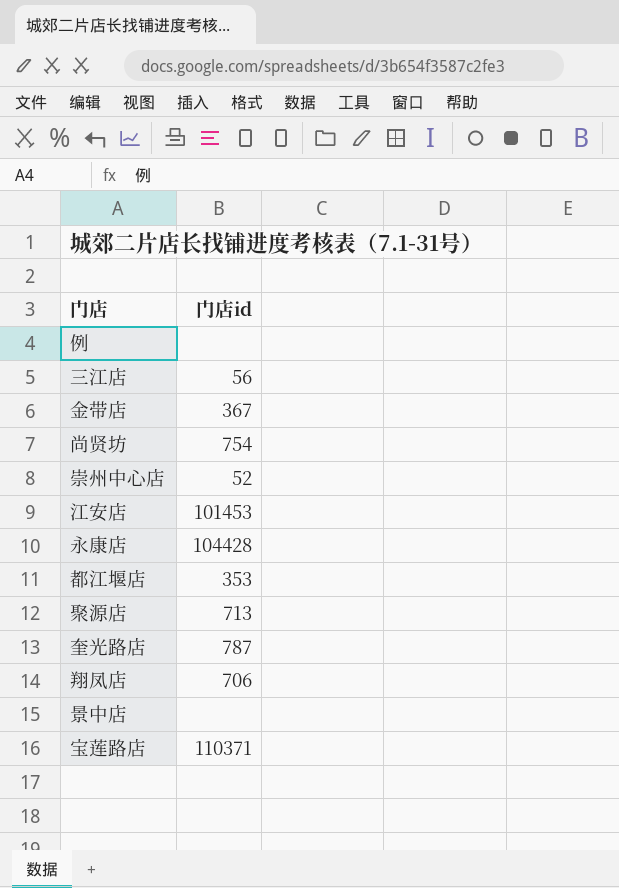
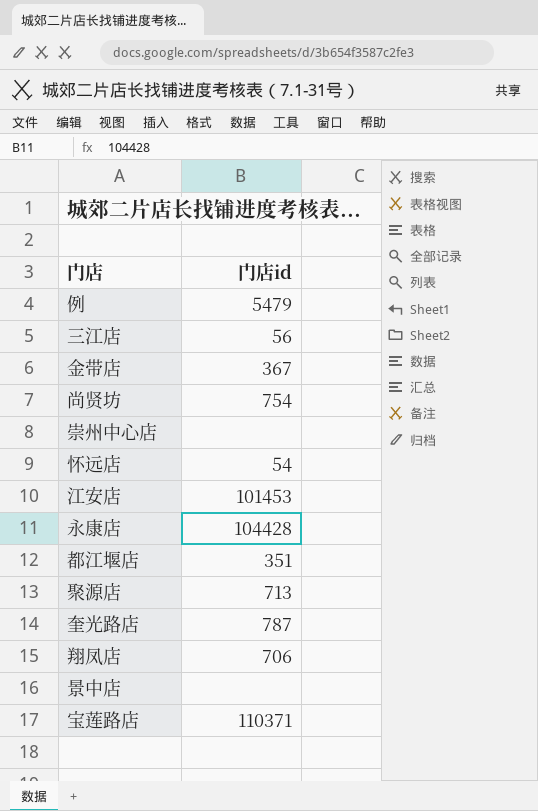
例 | 门店id: none -> 5479
崇州中心店 | 门店id: 52 -> none
row 怀远店: none -> 54
都江堰店 | 门店id: 353 -> 351

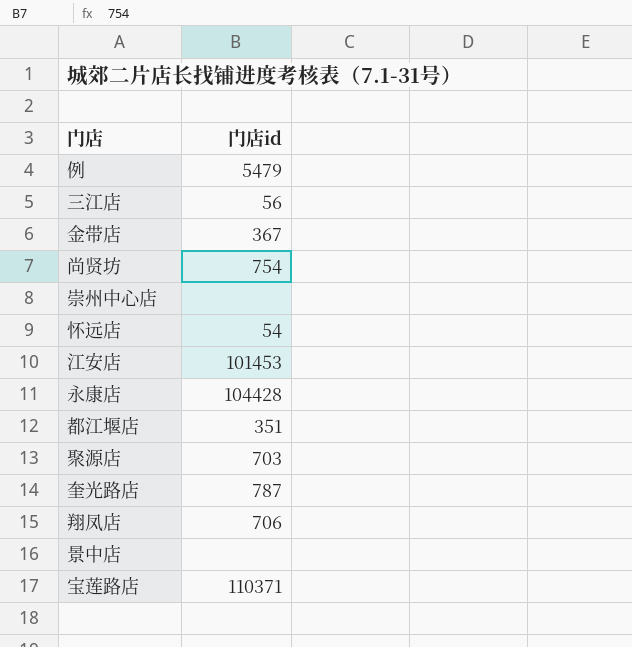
聚源店 | 门店id: 713 -> 703

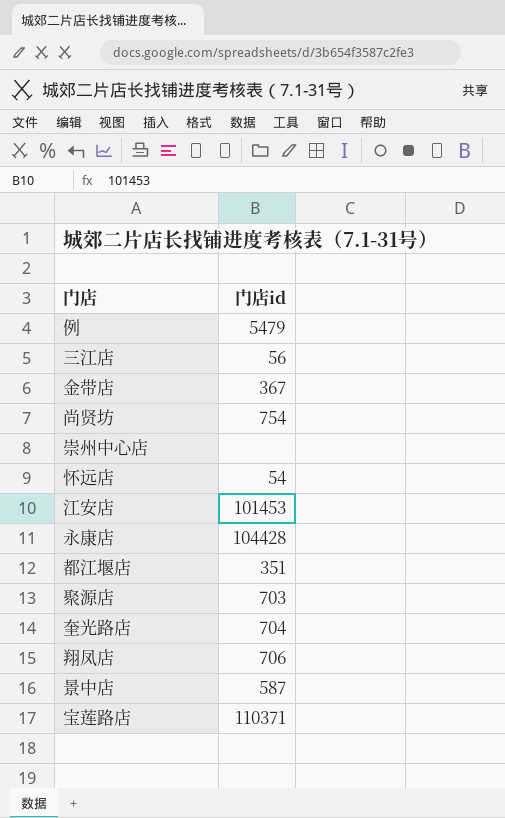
奎光路店 | 门店id: 787 -> 704
景中店 | 门店id: none -> 587

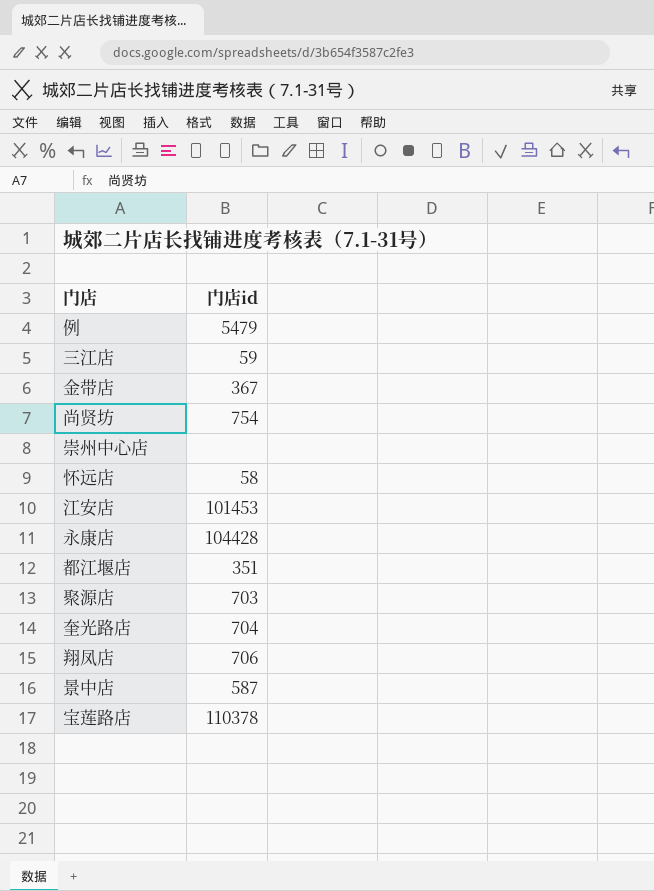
三江店 | 门店id: 56 -> 59
怀远店 | 门店id: 54 -> 58
宝莲路店 | 门店id: 110371 -> 110378

